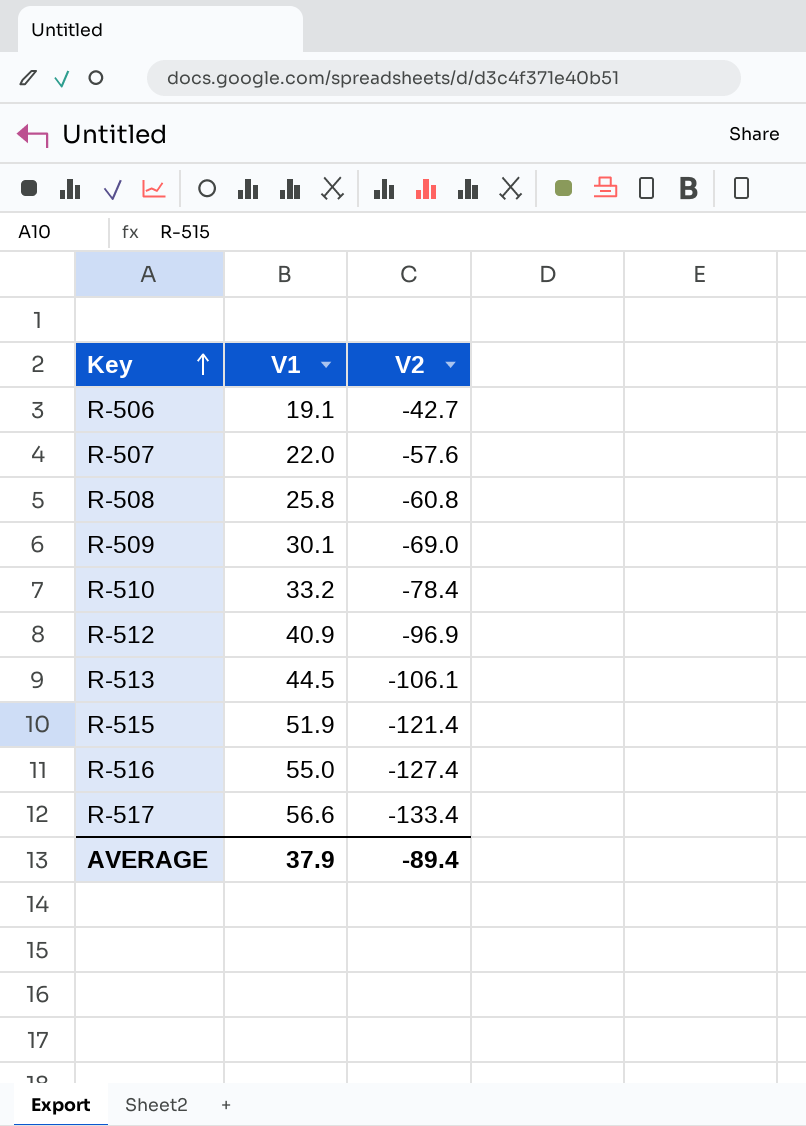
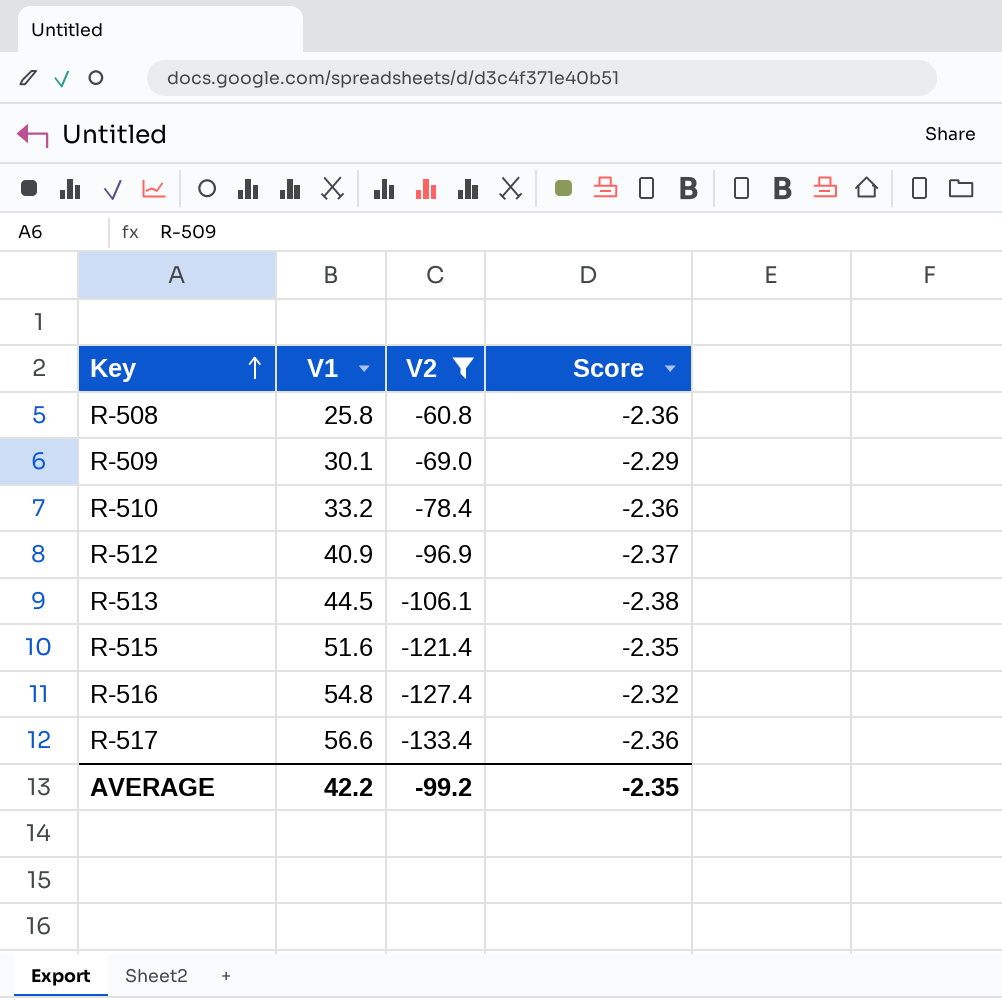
filter: none -> V2 <= -60.8
column Score | formula: none -> [V2] / [V1]
R-515 | V1: 51.9 -> 51.6
R-516 | V1: 55.0 -> 54.8
AVERAGE | V1: 37.9 -> 42.2
AVERAGE | V2: -89.4 -> -99.2

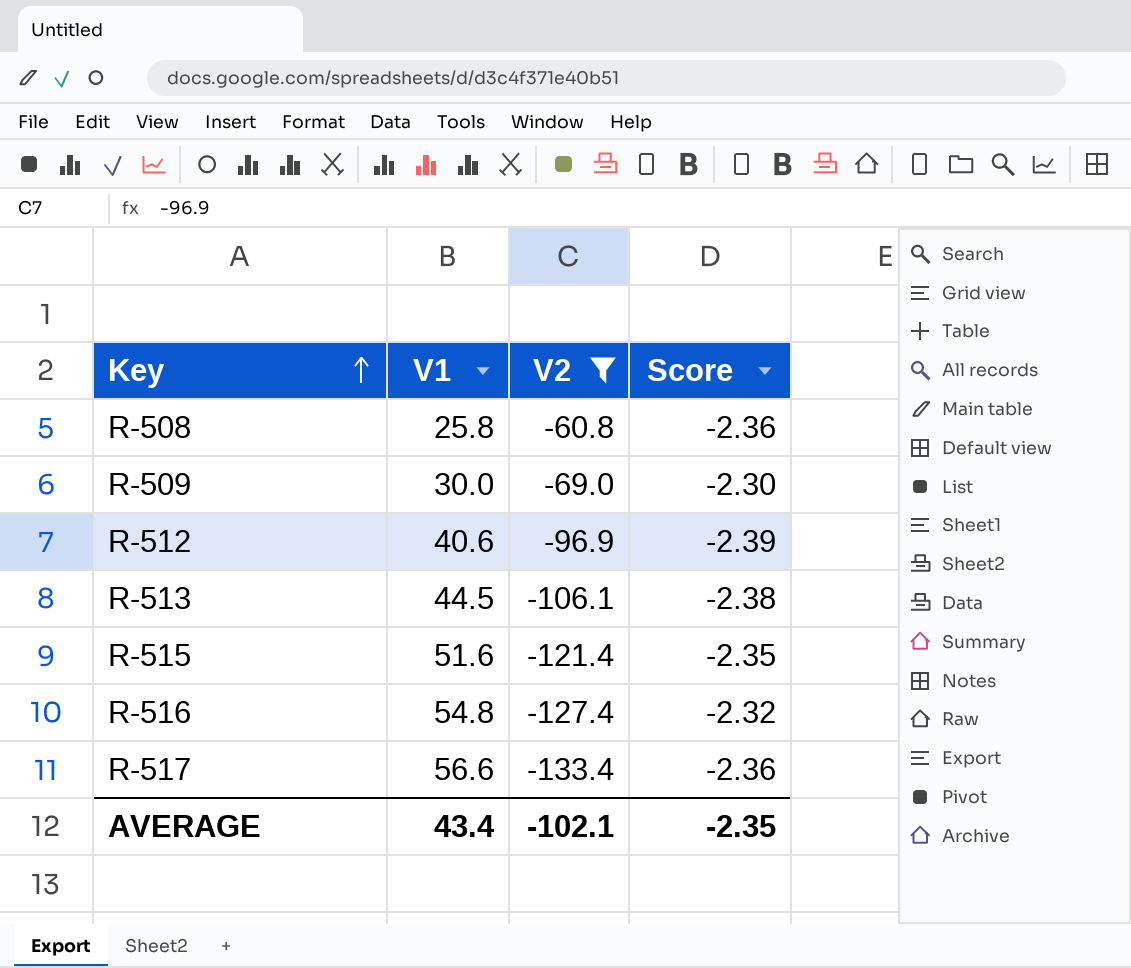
row R-510: 33.2 | -78.4 | -2.36 -> none
R-509 | V1: 30.1 -> 30.0
R-509 | Score: -2.29 -> -2.30
R-512 | V1: 40.9 -> 40.6
R-512 | Score: -2.37 -> -2.39
AVERAGE | V1: 42.2 -> 43.4
AVERAGE | V2: -99.2 -> -102.1

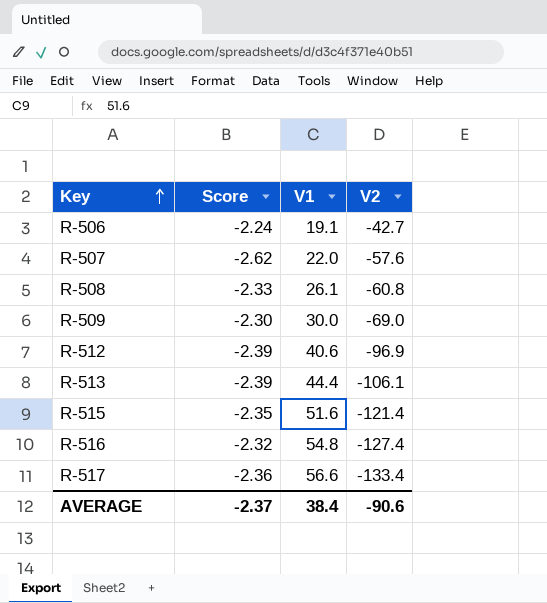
filter: V2 <= -60.8 -> none
column Score | position: 4 -> 2
R-508 | Score: -2.36 -> -2.33
R-508 | V1: 25.8 -> 26.1
R-513 | Score: -2.38 -> -2.39
R-513 | V1: 44.5 -> 44.4
AVERAGE | Score: -2.35 -> -2.37
AVERAGE | V1: 43.4 -> 38.4
AVERAGE | V2: -102.1 -> -90.6

